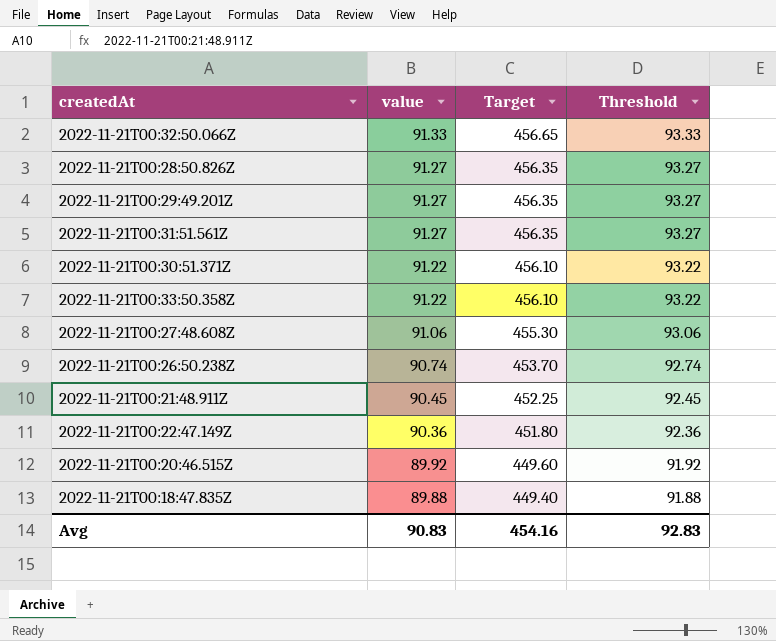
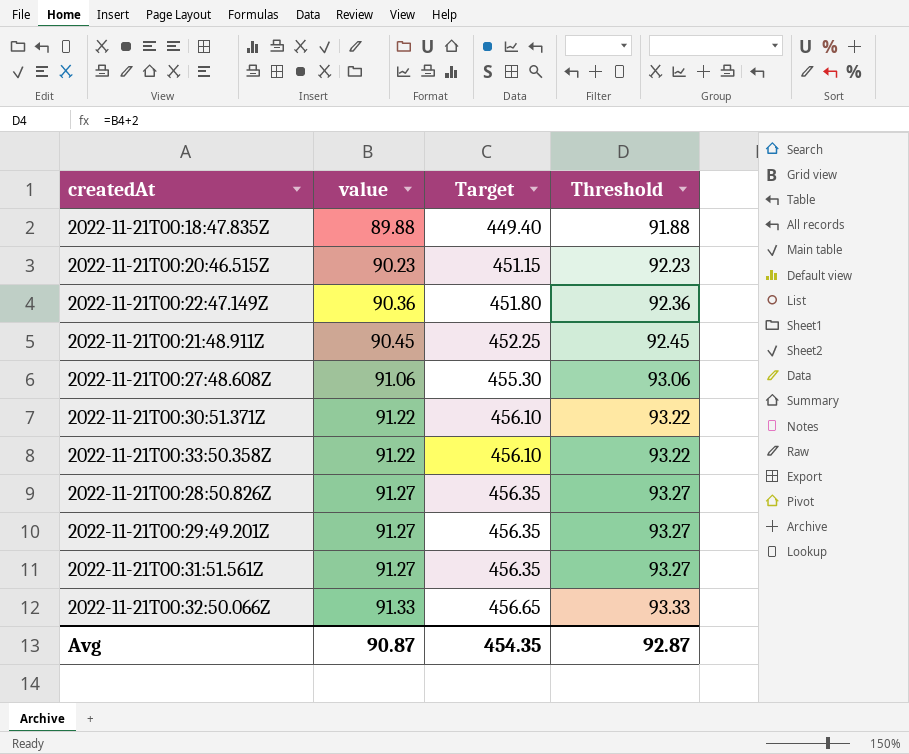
row order: value descending -> value ascending
row 2022-11-21T00:26:50.238Z: 90.74 | 453.70 | 92.74 -> none
2022-11-21T00:20:46.515Z | value: 89.92 -> 90.23
2022-11-21T00:20:46.515Z | Target: 449.60 -> 451.15
2022-11-21T00:20:46.515Z | Threshold: 91.92 -> 92.23
Avg | value: 90.83 -> 90.87
Avg | Target: 454.16 -> 454.35
Avg | Threshold: 92.83 -> 92.87

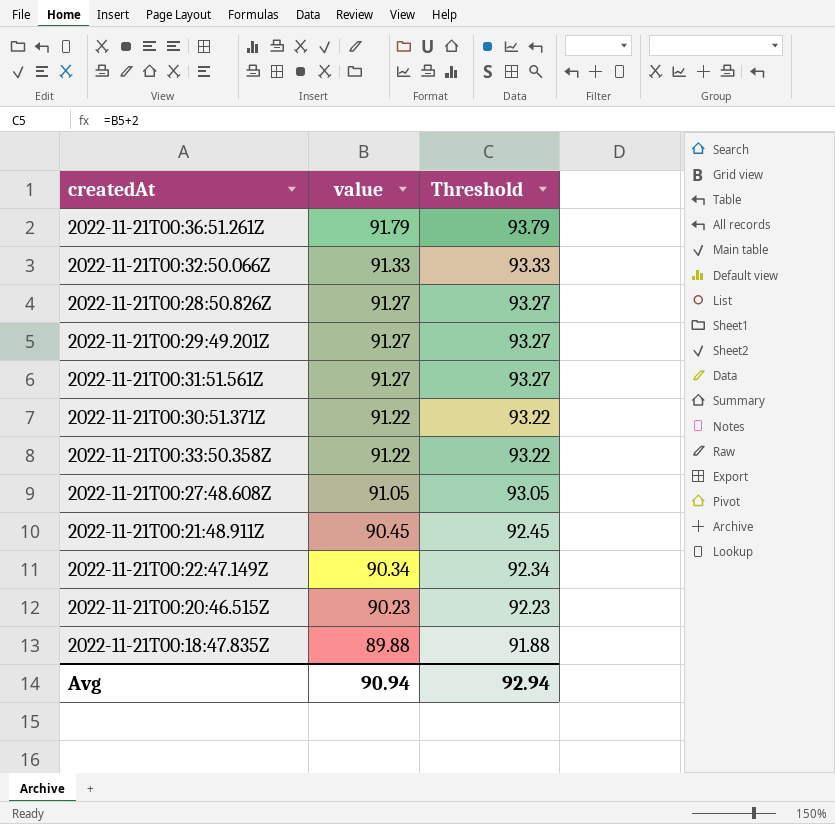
row order: value ascending -> value descending
column Target | formula: [value] * 5 -> none
row 2022-11-21T00:36:51.261Z: none -> 91.79 | 93.79
2022-11-21T00:27:48.608Z | value: 91.06 -> 91.05
2022-11-21T00:27:48.608Z | Threshold: 93.06 -> 93.05
2022-11-21T00:22:47.149Z | value: 90.36 -> 90.34
2022-11-21T00:22:47.149Z | Threshold: 92.36 -> 92.34
Avg | value: 90.87 -> 90.94
Avg | Threshold: 92.87 -> 92.94

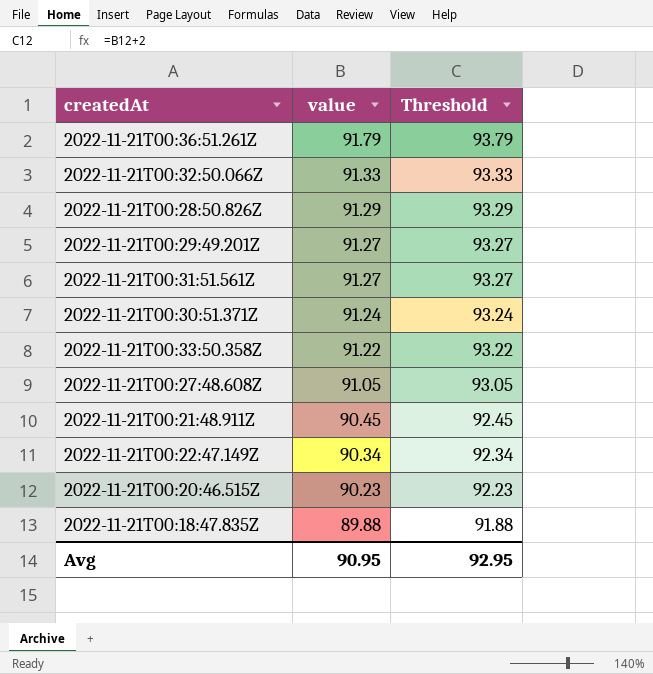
2022-11-21T00:28:50.826Z | value: 91.27 -> 91.29
2022-11-21T00:28:50.826Z | Threshold: 93.27 -> 93.29
2022-11-21T00:30:51.371Z | value: 91.22 -> 91.24
2022-11-21T00:30:51.371Z | Threshold: 93.22 -> 93.24
Avg | value: 90.94 -> 90.95
Avg | Threshold: 92.94 -> 92.95

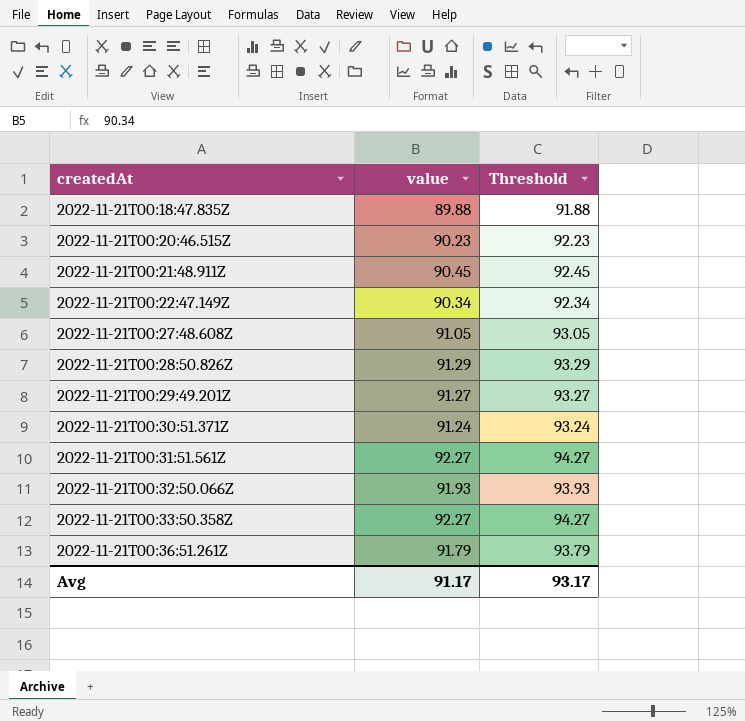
row order: value descending -> createdAt ascending
2022-11-21T00:31:51.561Z | value: 91.27 -> 92.27
2022-11-21T00:31:51.561Z | Threshold: 93.27 -> 94.27
2022-11-21T00:32:50.066Z | value: 91.33 -> 91.93
2022-11-21T00:32:50.066Z | Threshold: 93.33 -> 93.93
2022-11-21T00:33:50.358Z | value: 91.22 -> 92.27
2022-11-21T00:33:50.358Z | Threshold: 93.22 -> 94.27
Avg | value: 90.95 -> 91.17
Avg | Threshold: 92.95 -> 93.17

